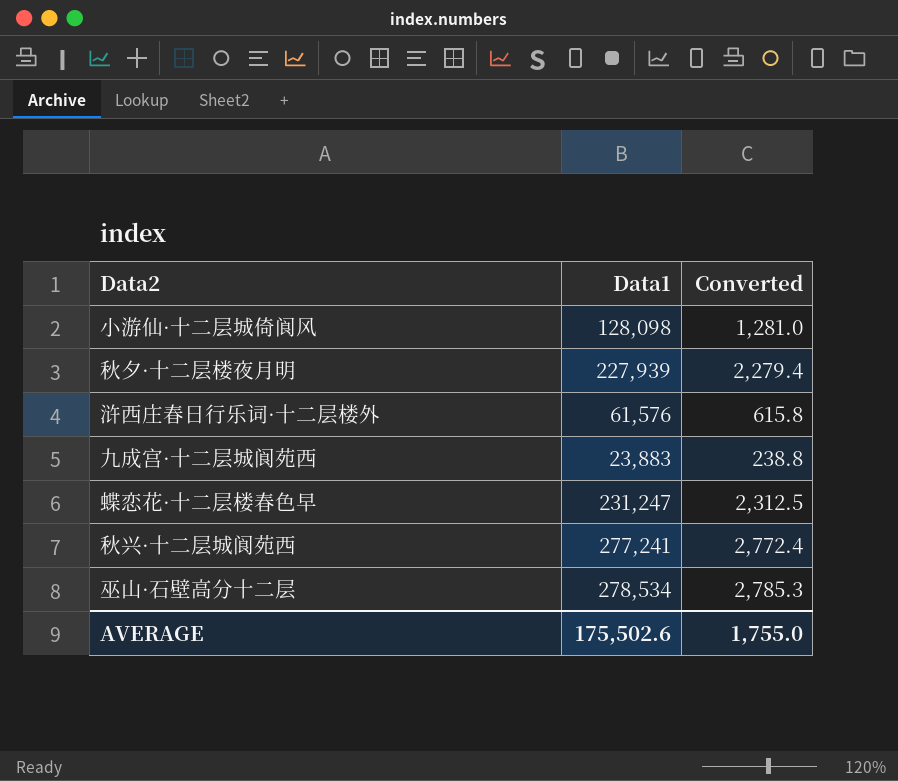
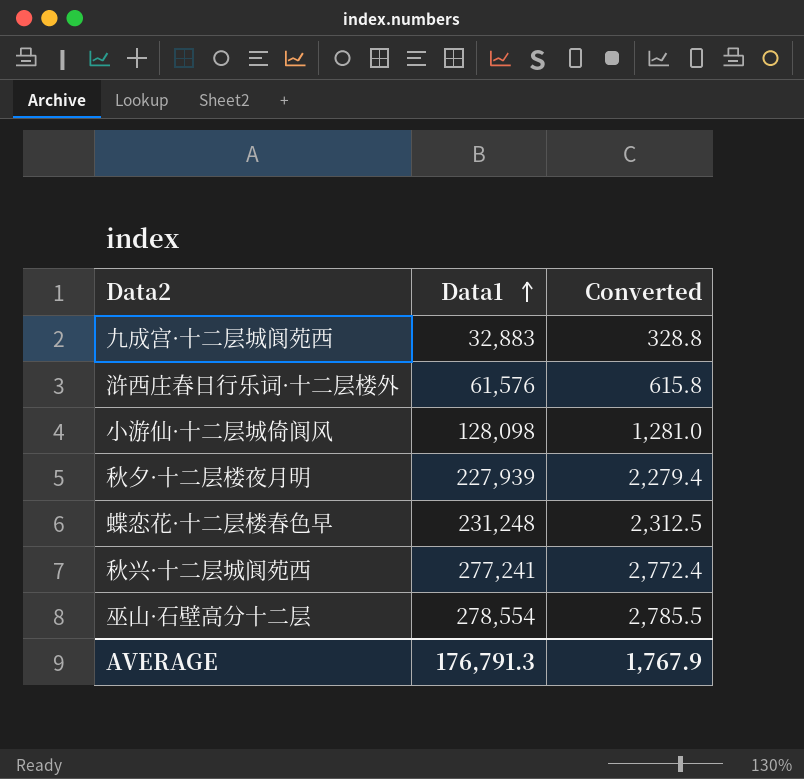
row order: none -> Data1 ascending
九成宫·十二层城阆苑西 | Data1: 23,883 -> 32,883
九成宫·十二层城阆苑西 | Converted: 238.8 -> 328.8
蝶恋花·十二层楼春色早 | Data1: 231,247 -> 231,248
巫山·石壁高分十二层 | Data1: 278,534 -> 278,554
巫山·石壁高分十二层 | Converted: 2,785.3 -> 2,785.5
AVERAGE | Data1: 175,502.6 -> 176,791.3
AVERAGE | Converted: 1,755.0 -> 1,767.9

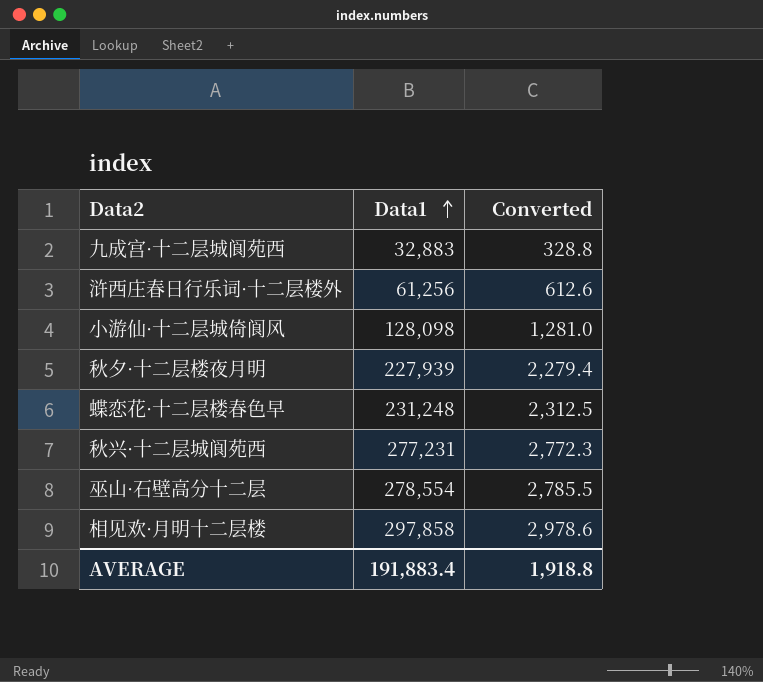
浒西庄春日行乐词·十二层楼外 | Data1: 61,576 -> 61,256
浒西庄春日行乐词·十二层楼外 | Converted: 615.8 -> 612.6
秋兴·十二层城阆苑西 | Data1: 277,241 -> 277,231
秋兴·十二层城阆苑西 | Converted: 2,772.4 -> 2,772.3
row 相见欢·月明十二层楼: none -> 297,858 | 2,978.6
AVERAGE | Data1: 176,791.3 -> 191,883.4
AVERAGE | Converted: 1,767.9 -> 1,918.8

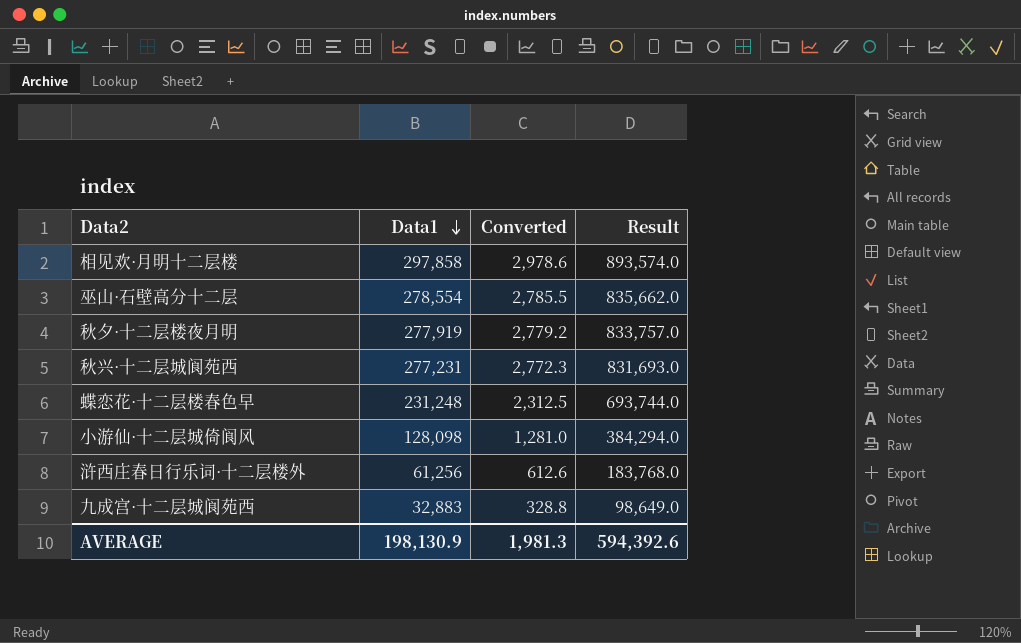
row order: Data1 ascending -> Data1 descending
column Result | formula: none -> [Data1] * 3
秋夕·十二层楼夜月明 | Data1: 227,939 -> 277,919
秋夕·十二层楼夜月明 | Converted: 2,279.4 -> 2,779.2
AVERAGE | Data1: 191,883.4 -> 198,130.9
AVERAGE | Converted: 1,918.8 -> 1,981.3

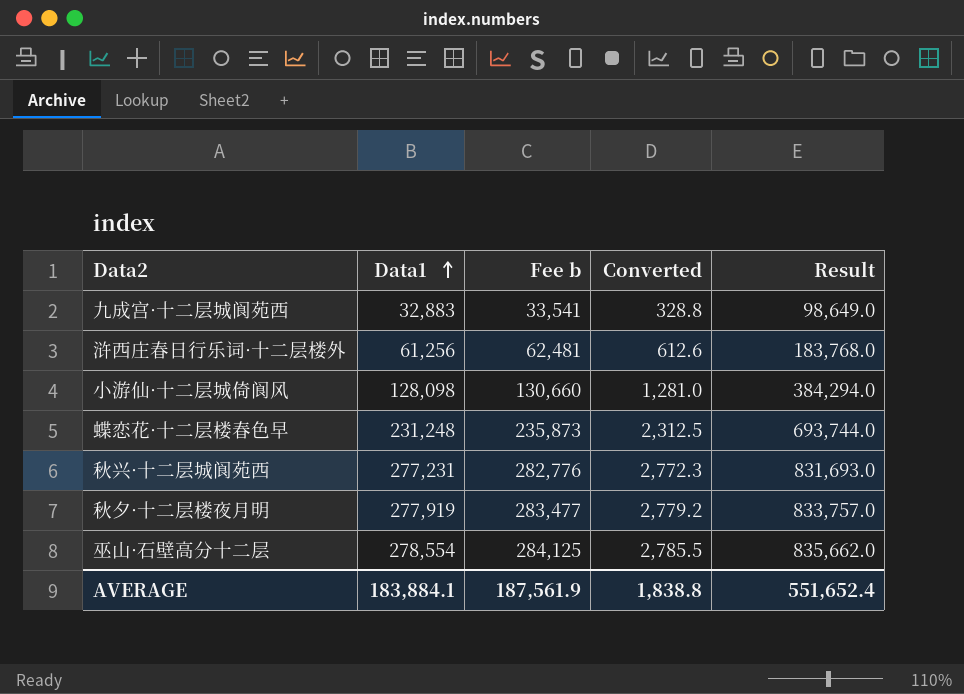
row order: Data1 descending -> Data1 ascending
column Fee b | formula: none -> [Data1] * 1.02
row 相见欢·月明十二层楼: 297,858 | 2,978.6 | 893,574.0 -> none
AVERAGE | Data1: 198,130.9 -> 183,884.1
AVERAGE | Converted: 1,981.3 -> 1,838.8
AVERAGE | Result: 594,392.6 -> 551,652.4

